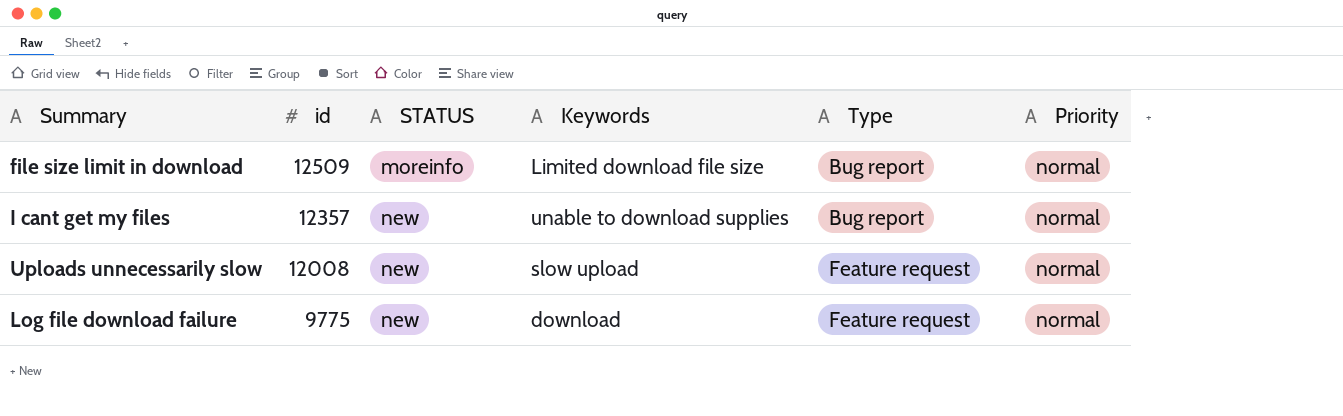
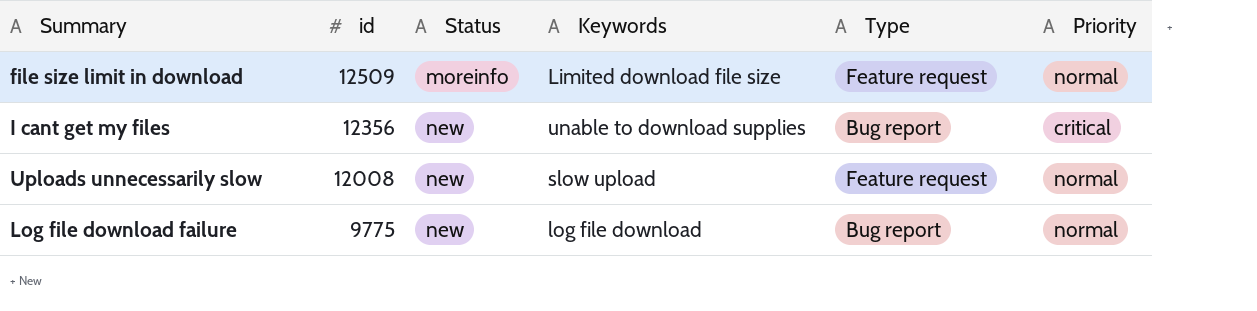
column name: STATUS -> Status
file size limit in download | Type: Bug report -> Feature request
I cant get my files | id: 12357 -> 12356
I cant get my files | Priority: normal -> critical
Log file download failure | Keywords: download -> log file download
Log file download failure | Type: Feature request -> Bug report

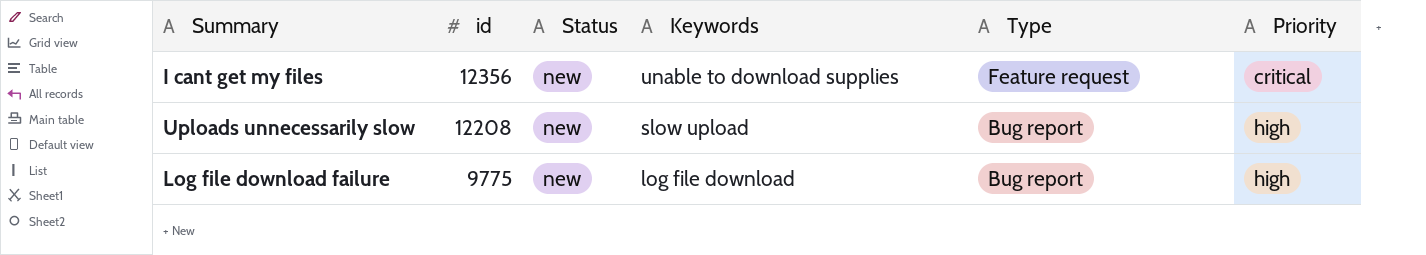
row file size limit in download: 12509 | moreinfo | Limited download file size | Feature request | normal -> none
I cant get my files | Type: Bug report -> Feature request
Uploads unnecessarily slow | id: 12008 -> 12208
Uploads unnecessarily slow | Type: Feature request -> Bug report
Uploads unnecessarily slow | Priority: normal -> high
Log file download failure | Priority: normal -> high

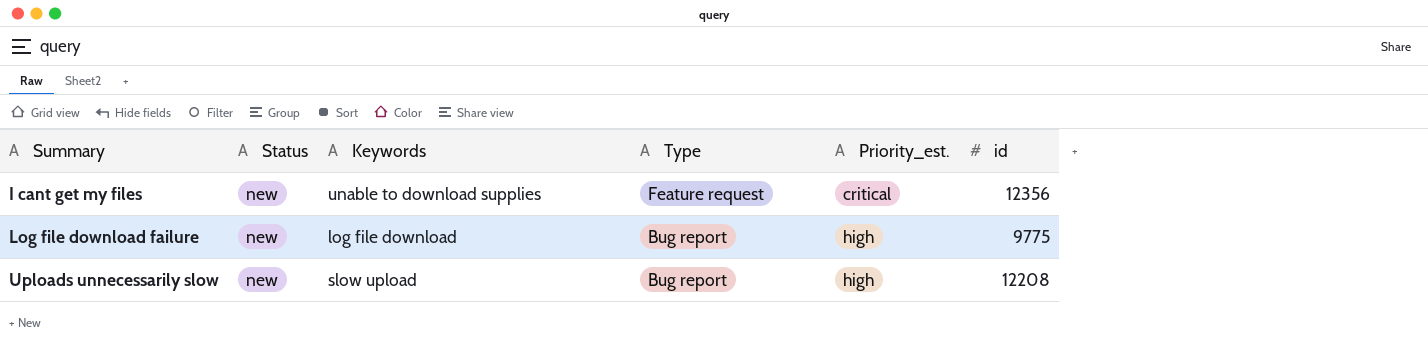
row order: id descending -> Summary ascending
column name: Priority -> Priority_est.
column id | position: 2 -> 6

